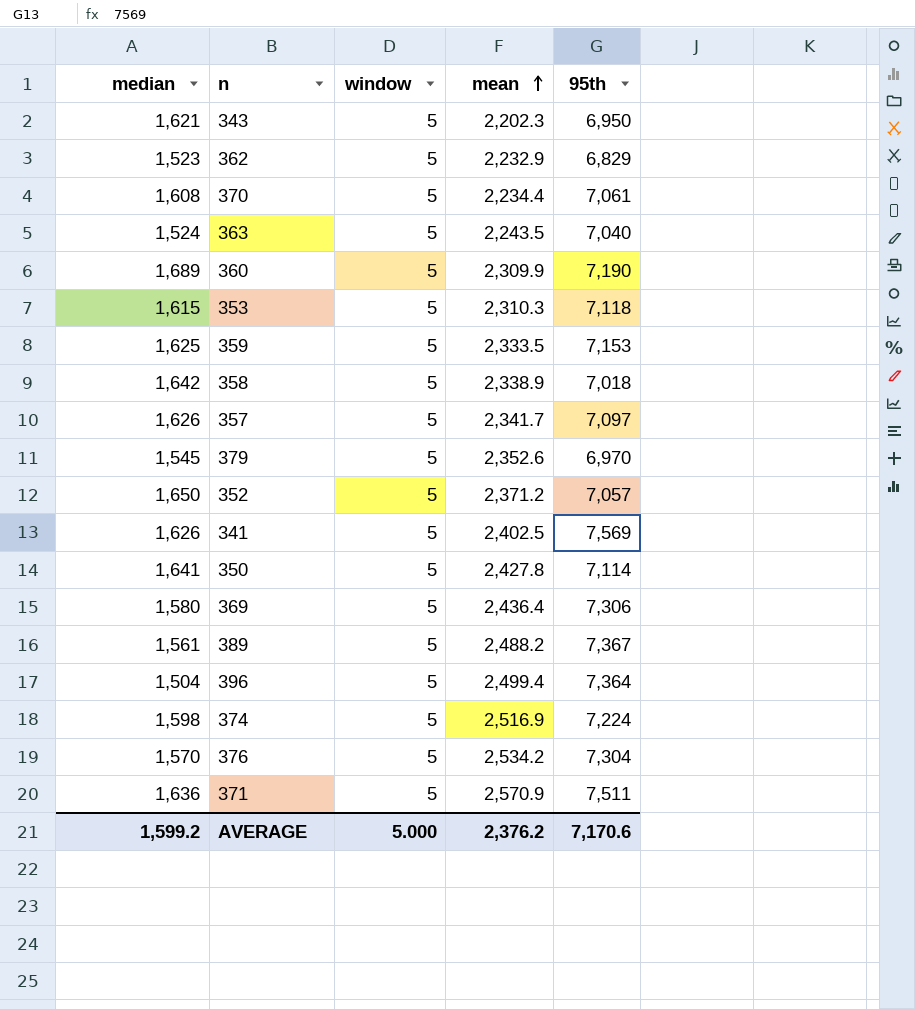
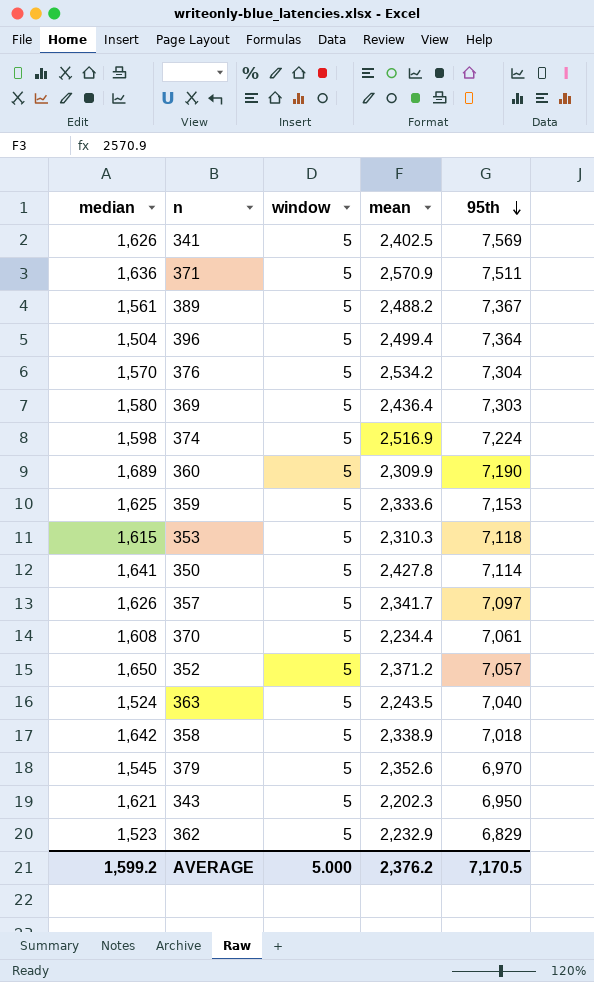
row order: mean ascending -> 95th descending
369 | 95th: 7,306 -> 7,303
359 | mean: 2,333.5 -> 2,333.6
AVERAGE | 95th: 7,170.6 -> 7,170.5

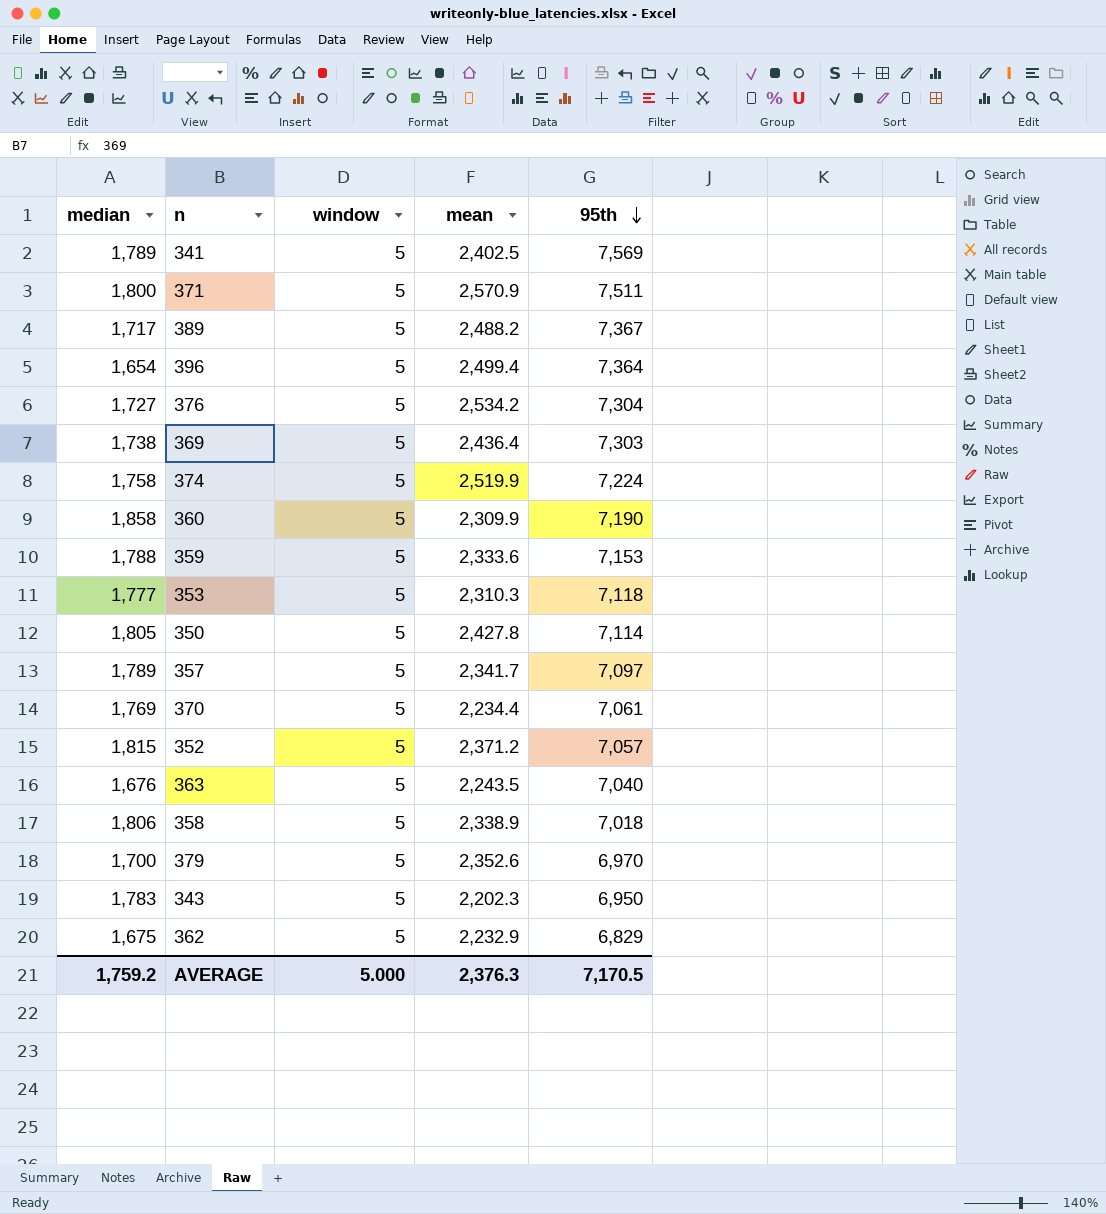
341 | median: 1,626 -> 1,789
371 | median: 1,636 -> 1,800
389 | median: 1,561 -> 1,717
396 | median: 1,504 -> 1,654
376 | median: 1,570 -> 1,727
369 | median: 1,580 -> 1,738
374 | median: 1,598 -> 1,758
374 | mean: 2,516.9 -> 2,519.9
360 | median: 1,689 -> 1,858
359 | median: 1,625 -> 1,788
353 | median: 1,615 -> 1,777
350 | median: 1,641 -> 1,805
357 | median: 1,626 -> 1,789
370 | median: 1,608 -> 1,769
352 | median: 1,650 -> 1,815
363 | median: 1,524 -> 1,676
358 | median: 1,642 -> 1,806
379 | median: 1,545 -> 1,700
343 | median: 1,621 -> 1,783
362 | median: 1,523 -> 1,675
AVERAGE | median: 1,599.2 -> 1,759.2
AVERAGE | mean: 2,376.2 -> 2,376.3

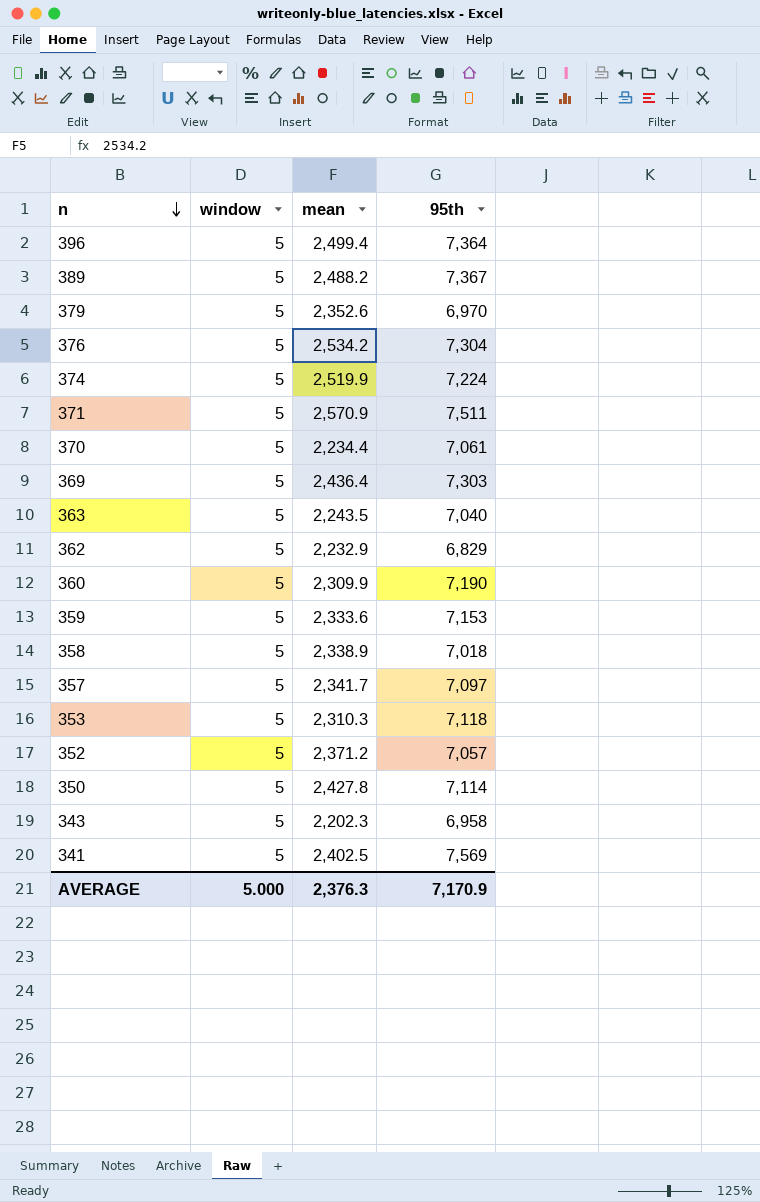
row order: 95th descending -> n descending
column median | position: 1 -> none
343 | 95th: 6,950 -> 6,958
AVERAGE | 95th: 7,170.5 -> 7,170.9

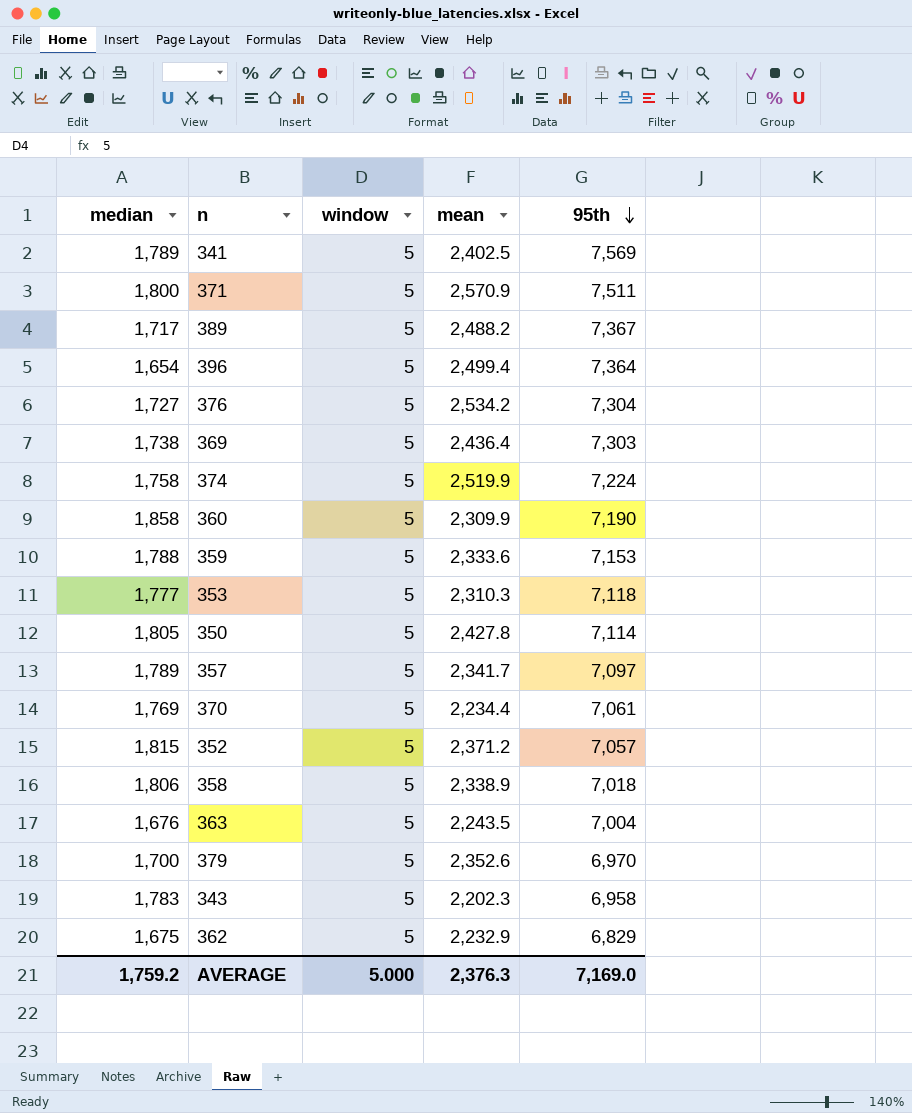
row order: n descending -> 95th descending
column median | position: none -> 1
363 | 95th: 7,040 -> 7,004
AVERAGE | 95th: 7,170.9 -> 7,169.0

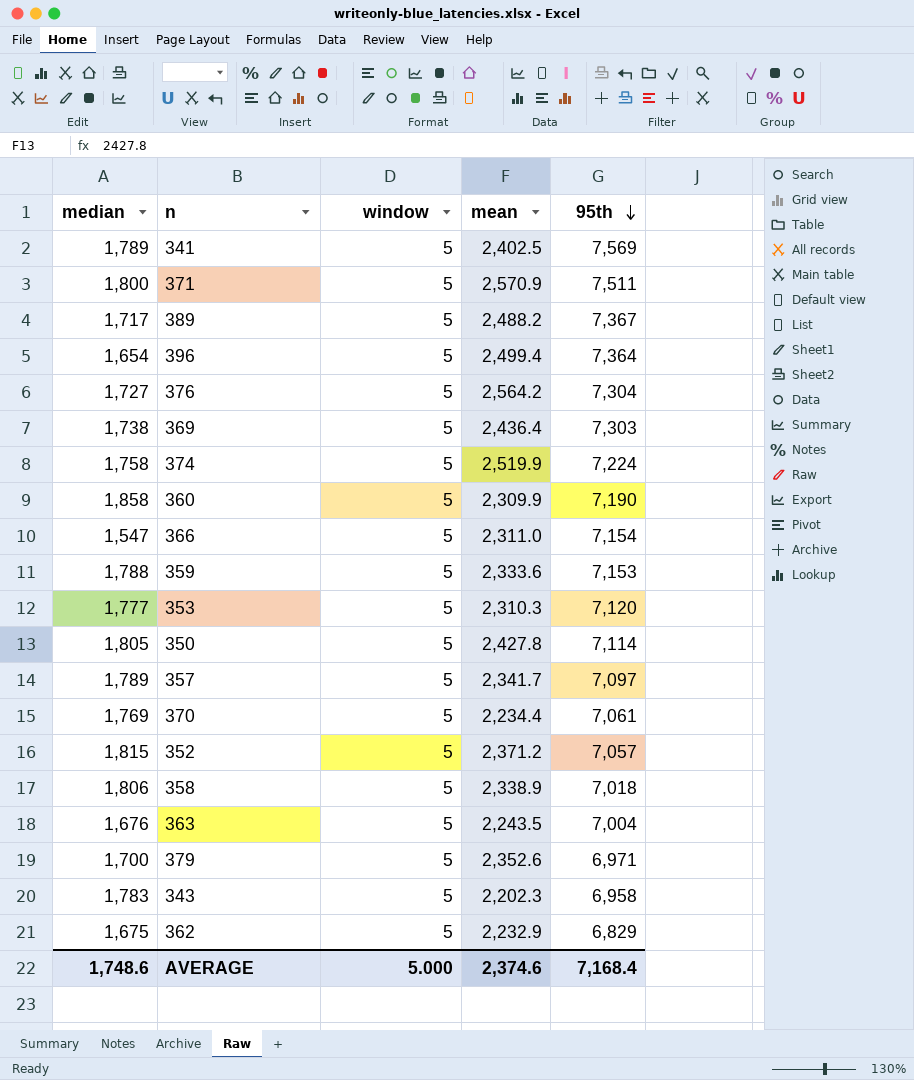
376 | mean: 2,534.2 -> 2,564.2
row 366: none -> 1,547 | 5 | 2,311.0 | 7,154
353 | 95th: 7,118 -> 7,120
379 | 95th: 6,970 -> 6,971
AVERAGE | median: 1,759.2 -> 1,748.6
AVERAGE | mean: 2,376.3 -> 2,374.6
AVERAGE | 95th: 7,169.0 -> 7,168.4

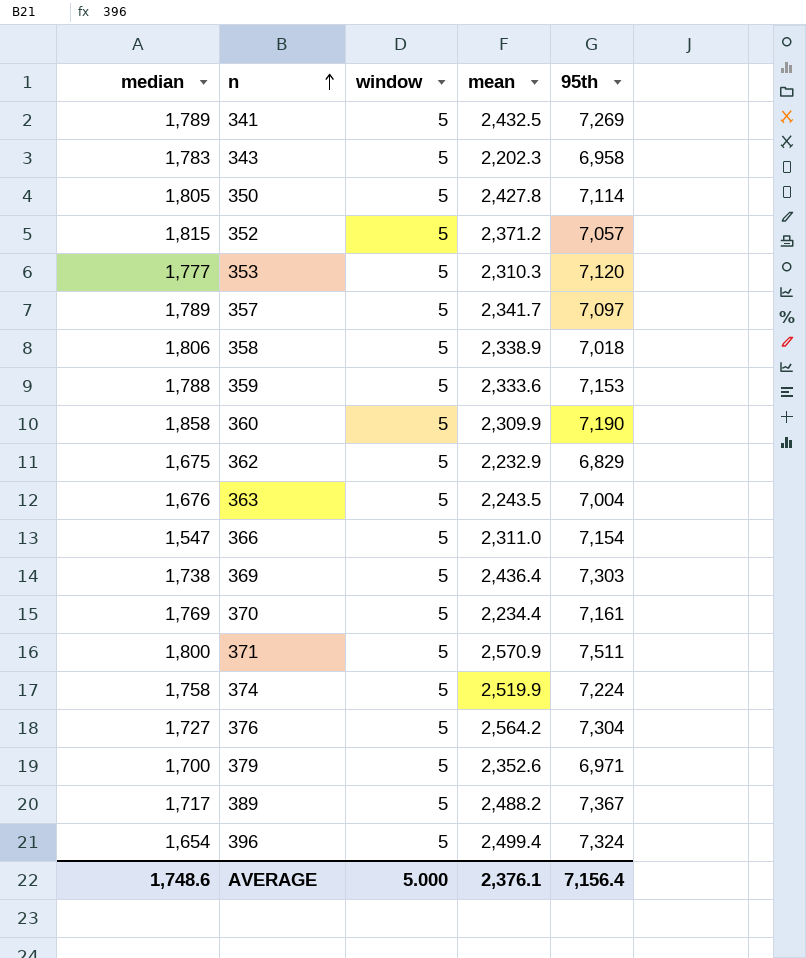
row order: 95th descending -> n ascending
341 | mean: 2,402.5 -> 2,432.5
341 | 95th: 7,569 -> 7,269
370 | 95th: 7,061 -> 7,161
396 | 95th: 7,364 -> 7,324
AVERAGE | mean: 2,374.6 -> 2,376.1
AVERAGE | 95th: 7,168.4 -> 7,156.4

